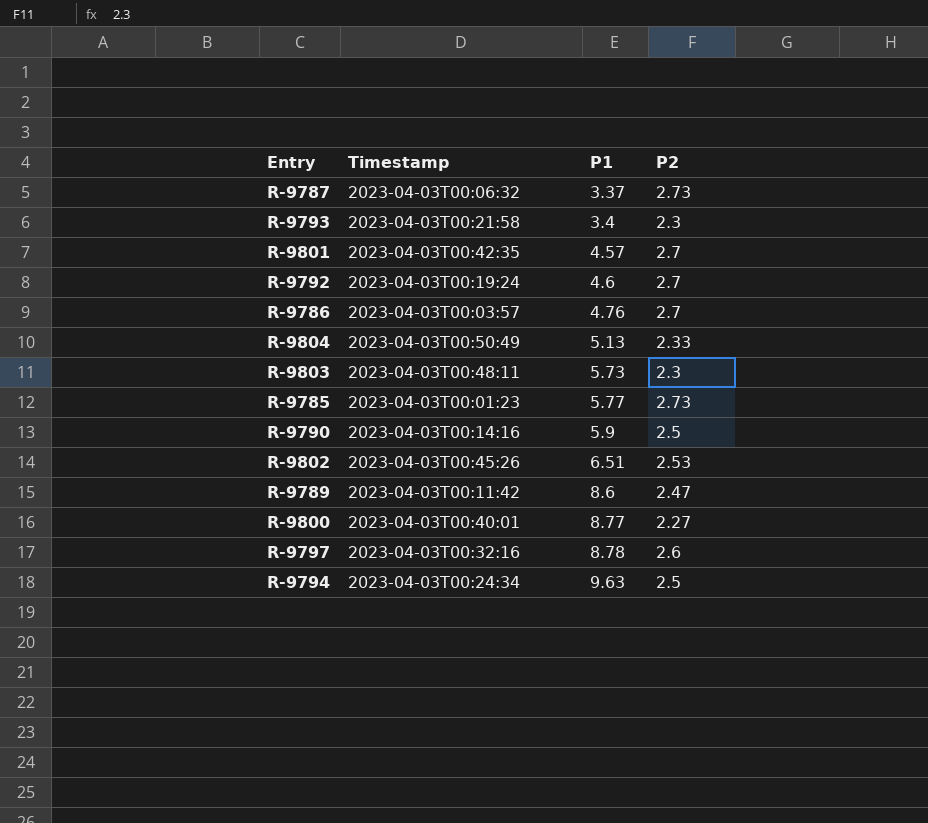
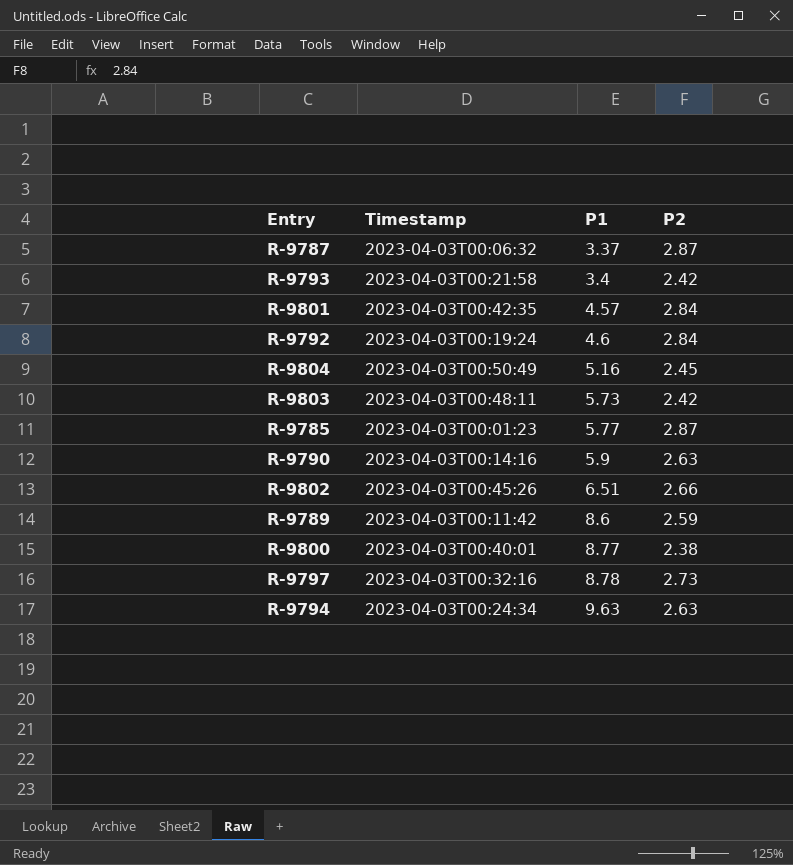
row R-9786: 2023-04-03T00:03:57 | 4.76 | 2.7 -> none
R-9787 | P2: 2.73 -> 2.87
R-9793 | P2: 2.3 -> 2.42
R-9801 | P2: 2.7 -> 2.84
R-9792 | P2: 2.7 -> 2.84
R-9804 | P1: 5.13 -> 5.16
R-9804 | P2: 2.33 -> 2.45
R-9803 | P2: 2.3 -> 2.42
R-9785 | P2: 2.73 -> 2.87
R-9790 | P2: 2.5 -> 2.63
R-9802 | P2: 2.53 -> 2.66
R-9789 | P2: 2.47 -> 2.59
R-9800 | P2: 2.27 -> 2.38
R-9797 | P2: 2.6 -> 2.73
R-9794 | P2: 2.5 -> 2.63

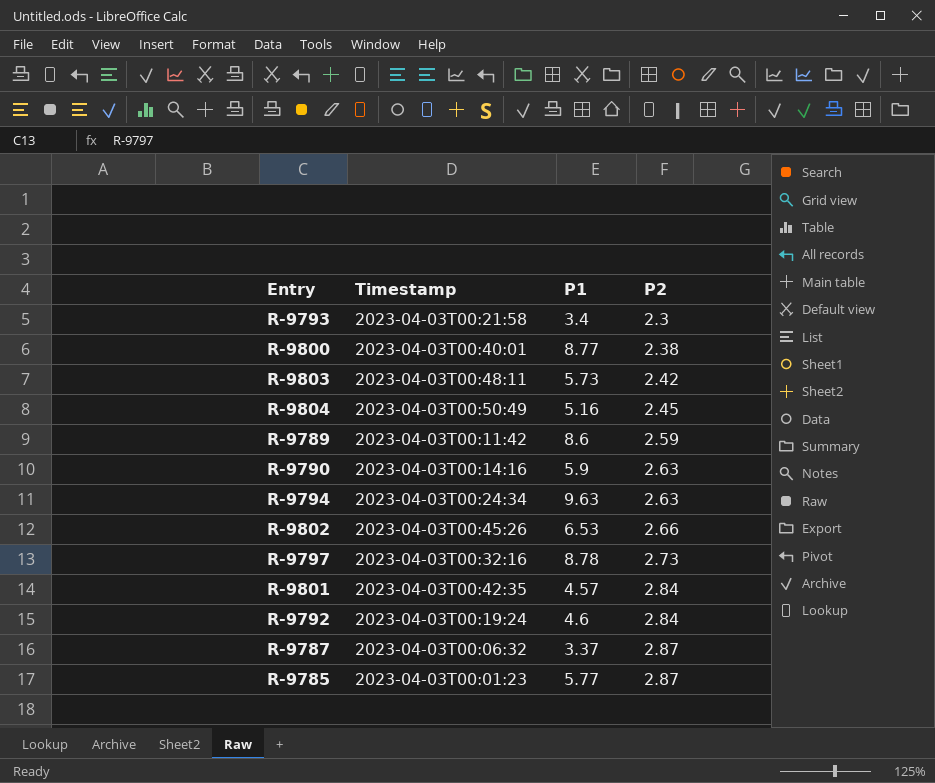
row order: P1 ascending -> P2 ascending
R-9793 | P2: 2.42 -> 2.3
R-9802 | P1: 6.51 -> 6.53

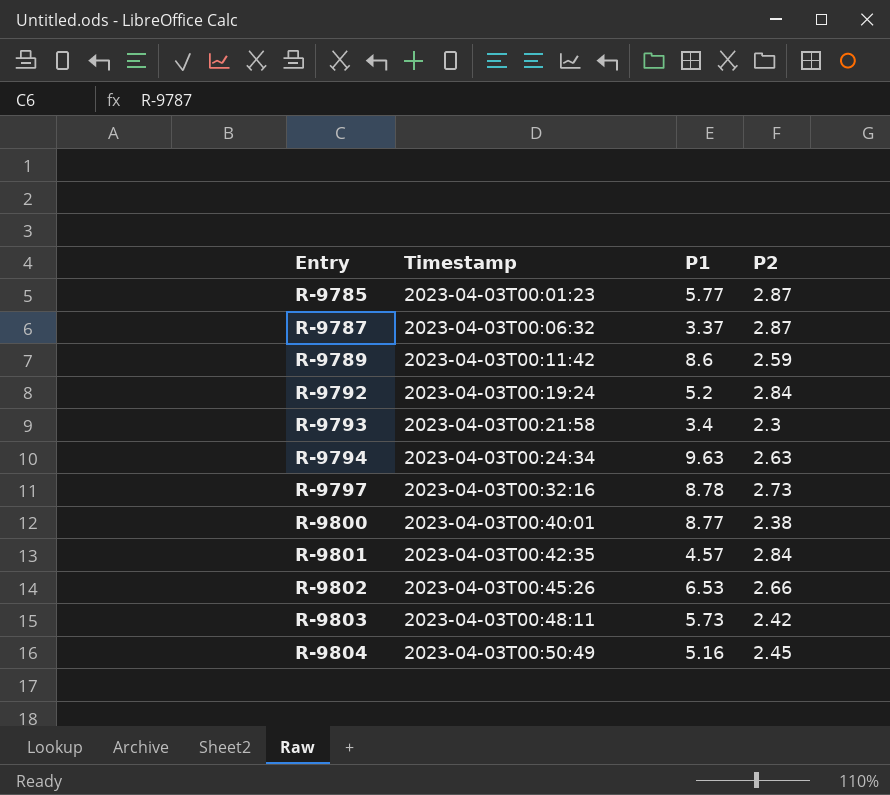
row order: P2 ascending -> Entry ascending
row R-9790: 2023-04-03T00:14:16 | 5.9 | 2.63 -> none
R-9792 | P1: 4.6 -> 5.2

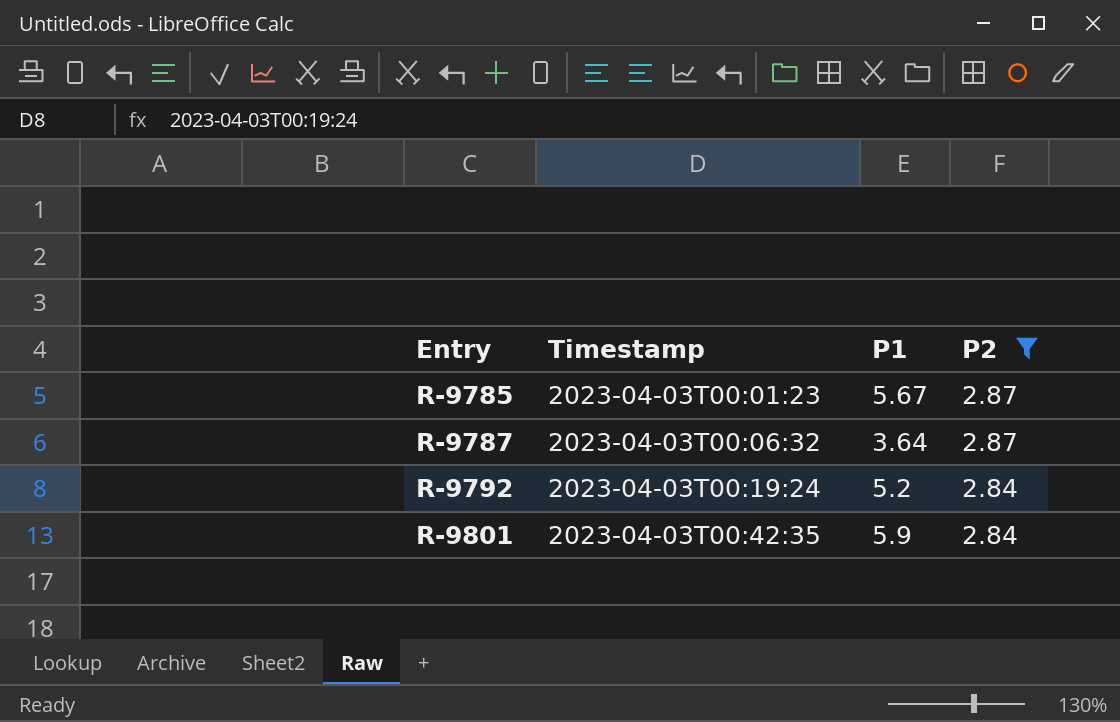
filter: none -> P2 >= 2.84
R-9785 | P1: 5.77 -> 5.67
R-9787 | P1: 3.37 -> 3.64
R-9801 | P1: 4.57 -> 5.9

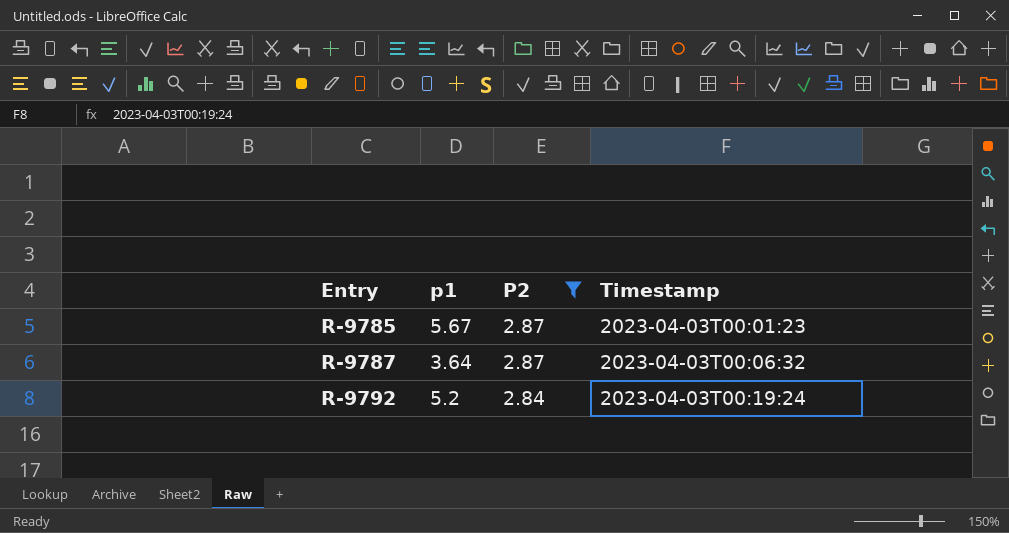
column name: P1 -> p1
column Timestamp | position: 2 -> 4
row R-9801: 2023-04-03T00:42:35 | 5.9 | 2.84 -> none

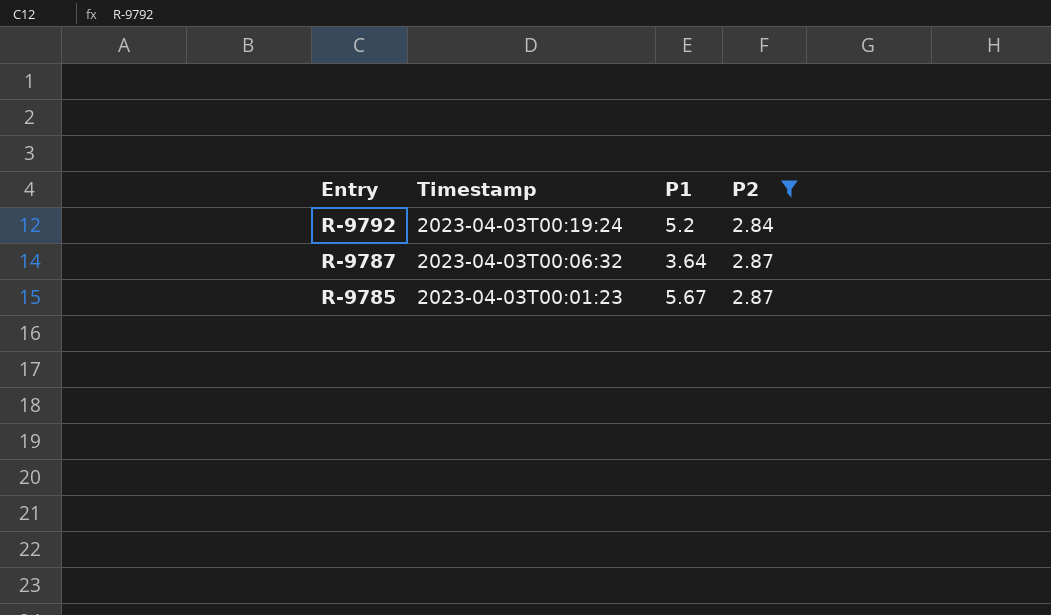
row order: Entry ascending -> Entry descending
column Timestamp | position: 4 -> 2
column name: p1 -> P1

